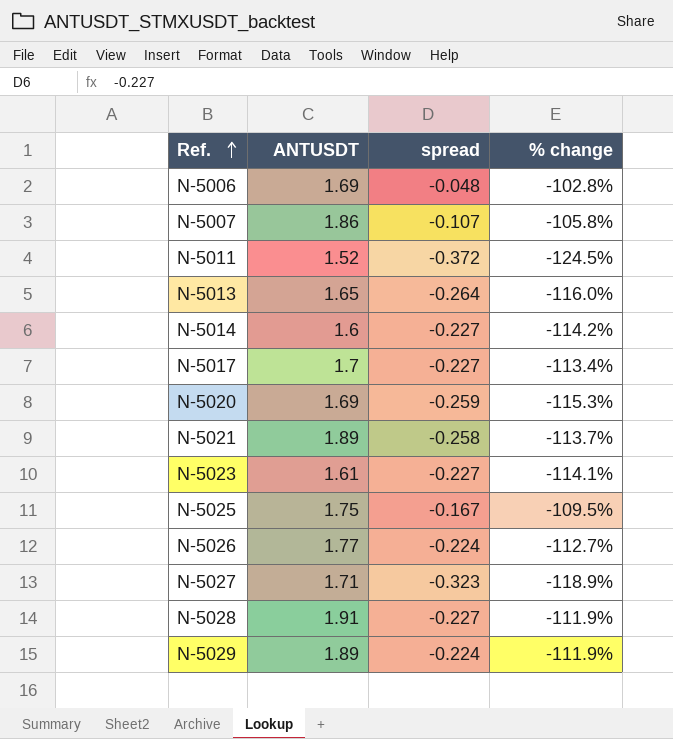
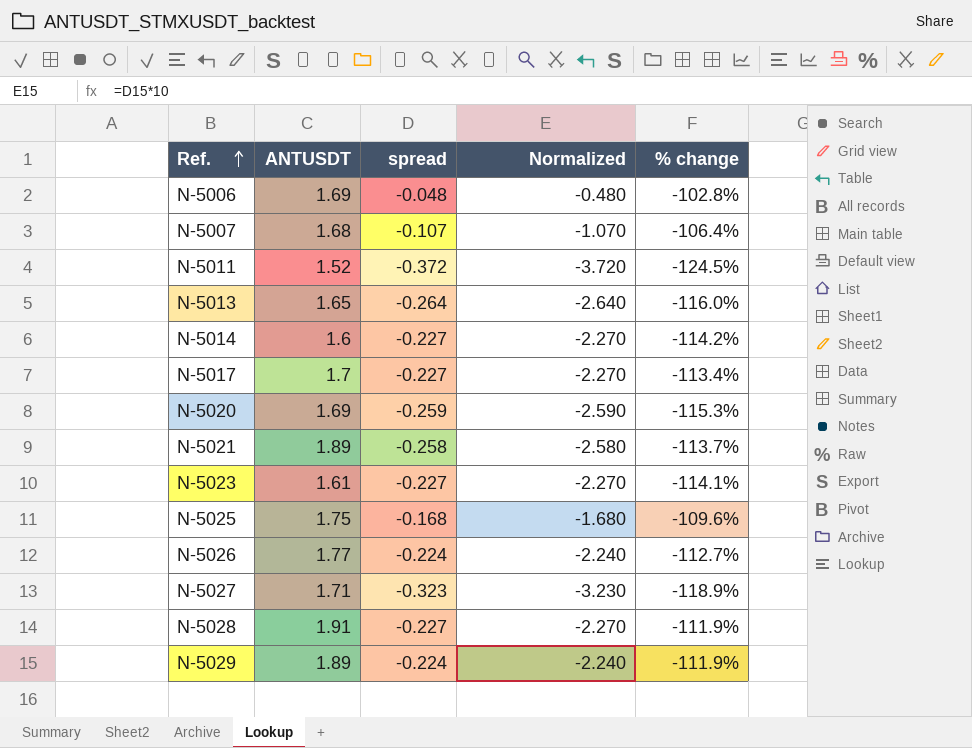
column Normalized | formula: none -> [spread] * 10
N-5007 | ANTUSDT: 1.86 -> 1.68
N-5007 | % change: -105.8% -> -106.4%
N-5025 | spread: -0.167 -> -0.168
N-5025 | % change: -109.5% -> -109.6%

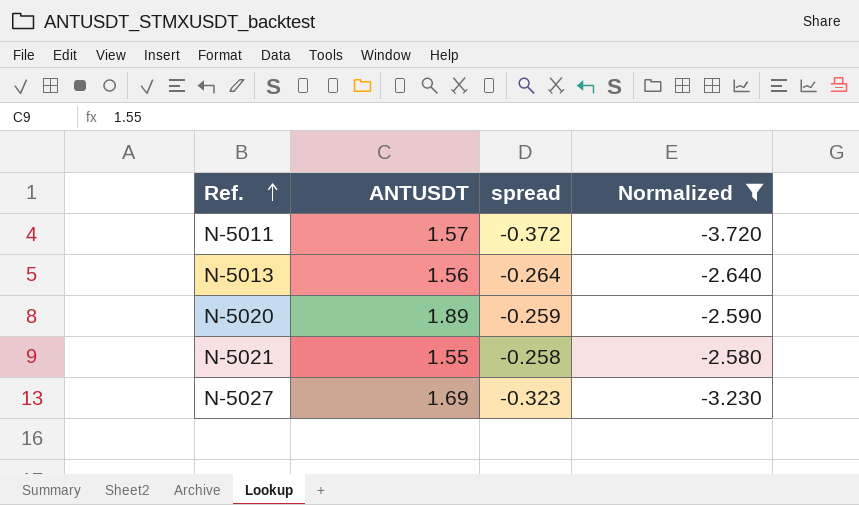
filter: none -> Normalized <= -2.580
column % change | formula: ([spread] - [ANTUSDT]) / [ANTUSDT] -> none
N-5011 | ANTUSDT: 1.52 -> 1.57
N-5013 | ANTUSDT: 1.65 -> 1.56
N-5020 | ANTUSDT: 1.69 -> 1.89
N-5021 | ANTUSDT: 1.89 -> 1.55
N-5027 | ANTUSDT: 1.71 -> 1.69

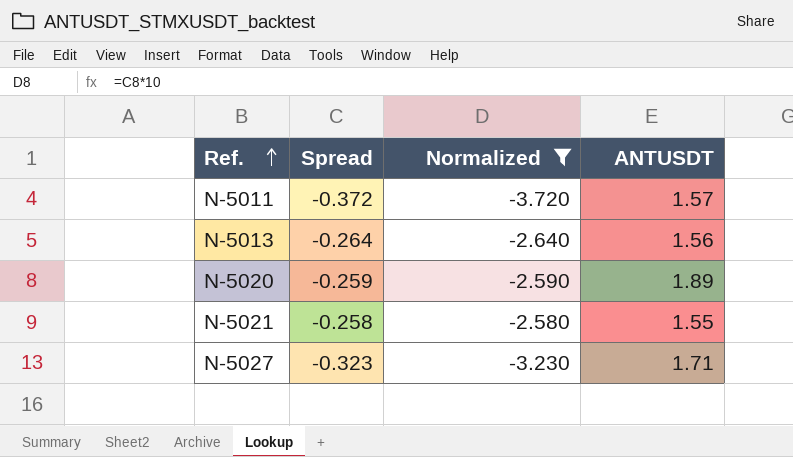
column name: spread -> Spread
column ANTUSDT | position: 2 -> 4
N-5027 | ANTUSDT: 1.69 -> 1.71

